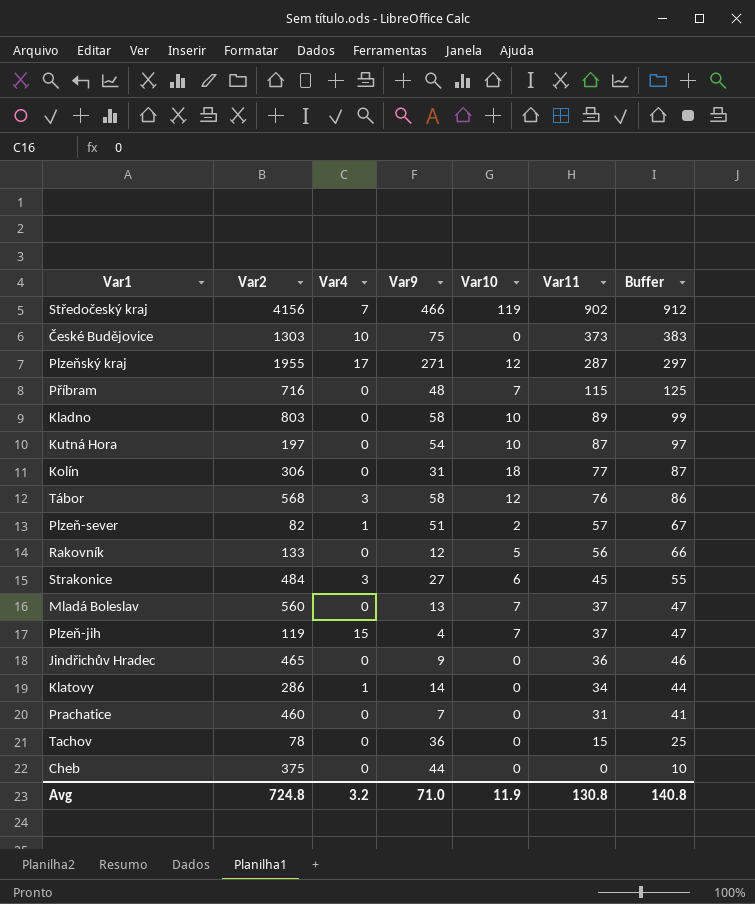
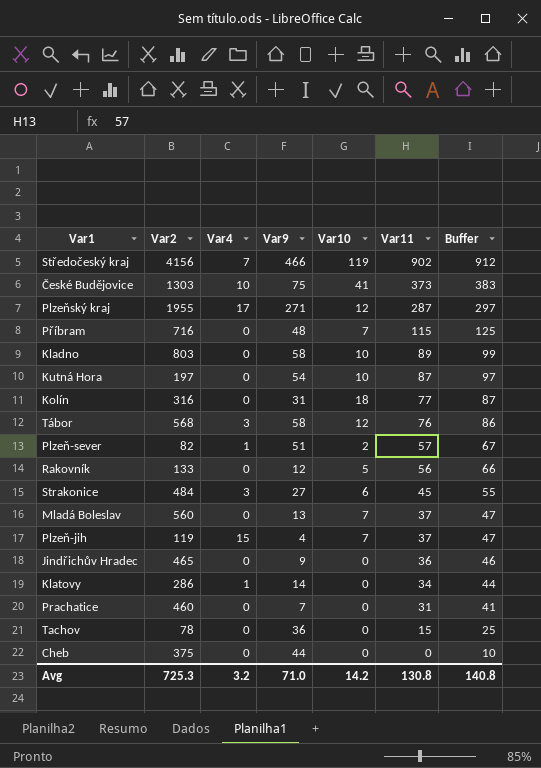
České Budějovice | Var10: 0 -> 41
Kolín | Var2: 306 -> 316
Avg | Var2: 724.8 -> 725.3
Avg | Var10: 11.9 -> 14.2

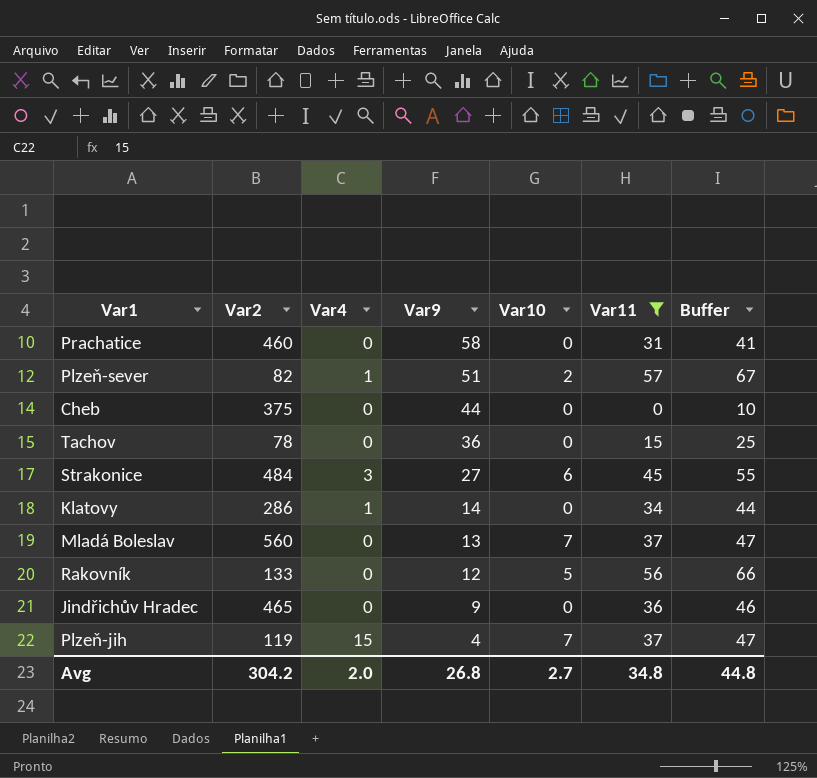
filter: none -> Var11 <= 57
row order: Var11 descending -> Var9 descending
Prachatice | Var9: 7 -> 58
Avg | Var2: 725.3 -> 304.2
Avg | Var4: 3.2 -> 2.0
Avg | Var9: 71.0 -> 26.8
Avg | Var10: 14.2 -> 2.7
Avg | Var11: 130.8 -> 34.8
Avg | Buffer: 140.8 -> 44.8

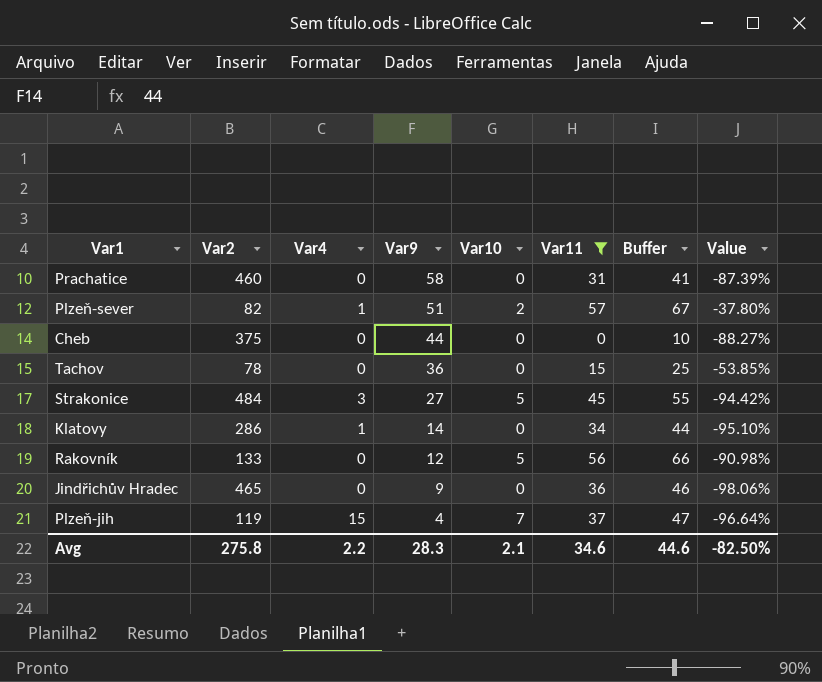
column Value | formula: none -> ([Var9] - [Var2]) / [Var2]
row Mladá Boleslav: 560 | 0 | 13 | 7 | 37 | 47 -> none
Strakonice | Var10: 6 -> 5
Avg | Var2: 304.2 -> 275.8
Avg | Var4: 2.0 -> 2.2
Avg | Var9: 26.8 -> 28.3
Avg | Var10: 2.7 -> 2.1
Avg | Var11: 34.8 -> 34.6
Avg | Buffer: 44.8 -> 44.6

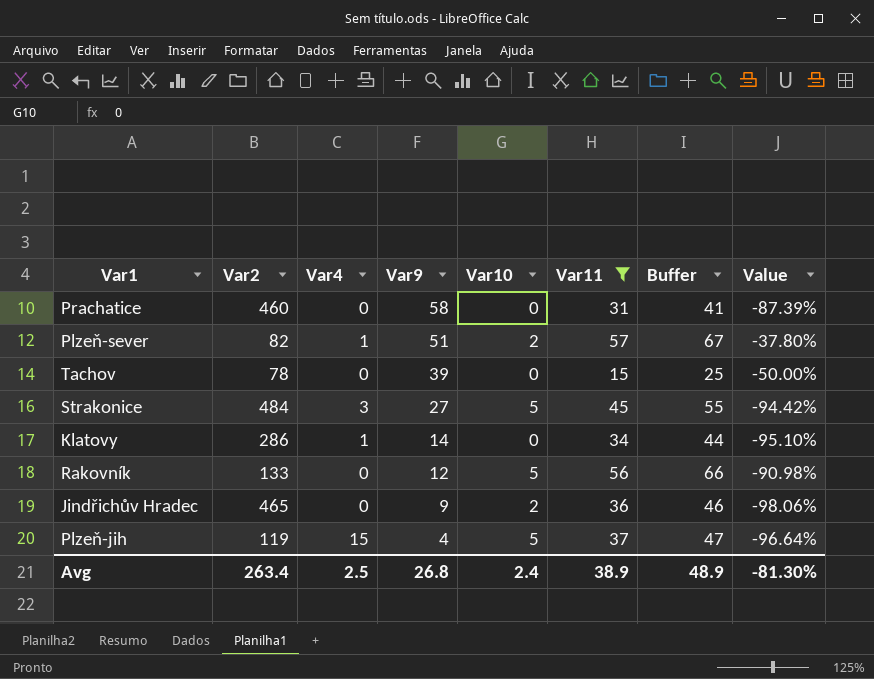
row Cheb: 375 | 0 | 44 | 0 | 0 | 10 | -88.27% -> none
Tachov | Var9: 36 -> 39
Tachov | Value: -53.85% -> -50.00%
Jindřichův Hradec | Var10: 0 -> 2
Plzeň-jih | Var10: 7 -> 5
Avg | Var2: 275.8 -> 263.4
Avg | Var4: 2.2 -> 2.5
Avg | Var9: 28.3 -> 26.8
Avg | Var10: 2.1 -> 2.4
Avg | Var11: 34.6 -> 38.9
Avg | Buffer: 44.6 -> 48.9
Avg | Value: -82.50% -> -81.30%

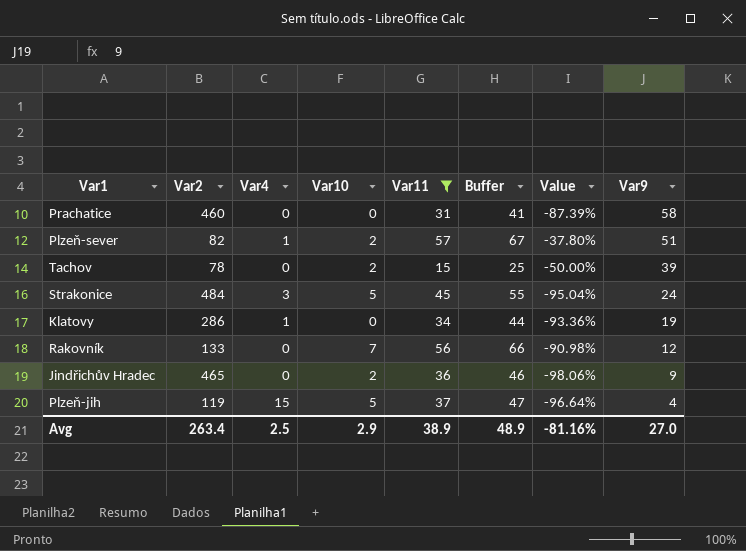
column Var9 | position: 4 -> 8
Tachov | Var10: 0 -> 2
Strakonice | Value: -94.42% -> -95.04%
Strakonice | Var9: 27 -> 24
Klatovy | Value: -95.10% -> -93.36%
Klatovy | Var9: 14 -> 19
Rakovník | Var10: 5 -> 7
Avg | Var10: 2.4 -> 2.9
Avg | Value: -81.30% -> -81.16%
Avg | Var9: 26.8 -> 27.0

